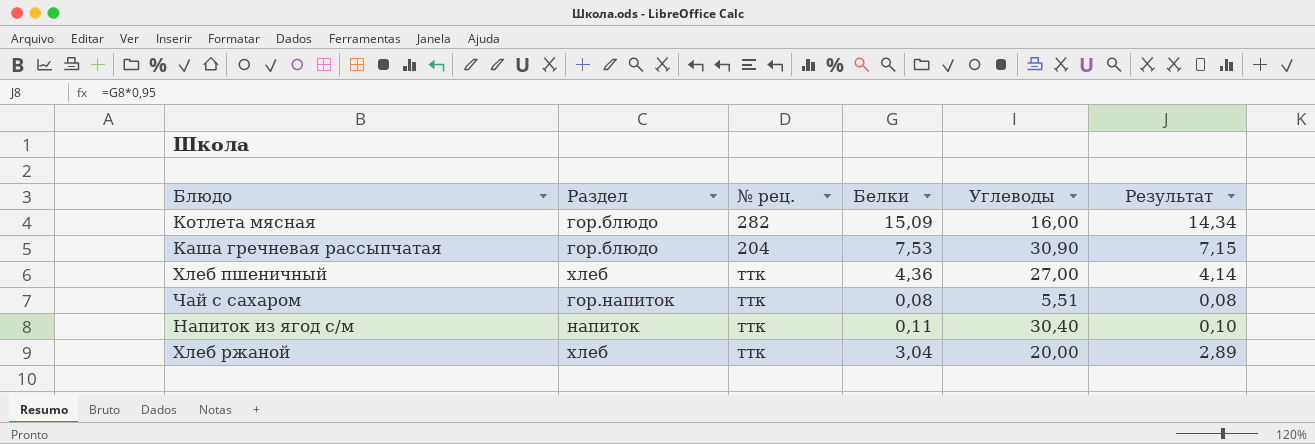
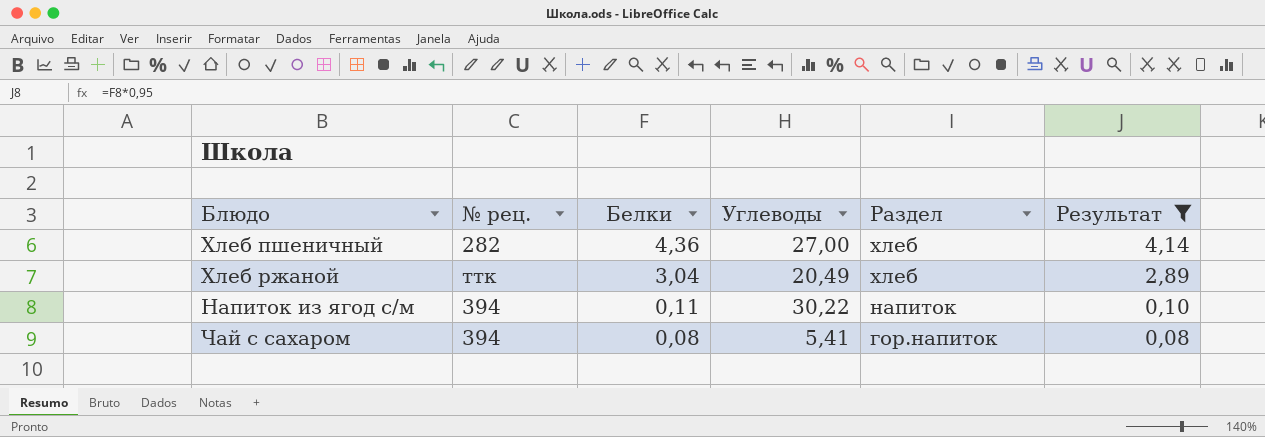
filter: none -> Результат <= 4,14
row order: none -> Белки descending
column Раздел | position: 2 -> 5
Хлеб пшеничный | № рец.: ттк -> 282
Хлеб ржаной | Углеводы: 20,00 -> 20,49
Напиток из ягод с/м | № рец.: ттк -> 394
Напиток из ягод с/м | Углеводы: 30,40 -> 30,22
Чай с сахаром | № рец.: ттк -> 394
Чай с сахаром | Углеводы: 5,51 -> 5,41

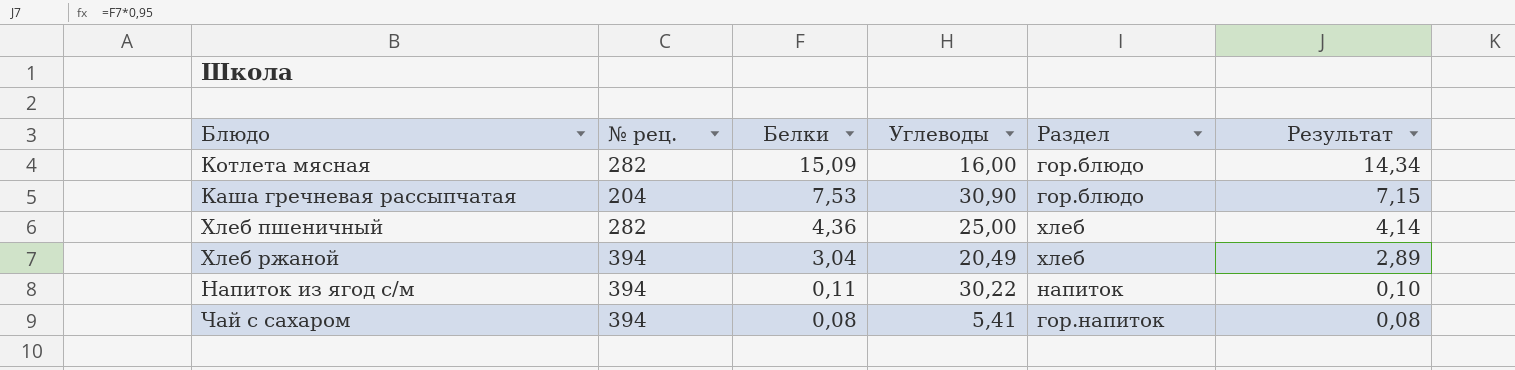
filter: Результат <= 4,14 -> none
Хлеб пшеничный | Углеводы: 27,00 -> 25,00
Хлеб ржаной | № рец.: ттк -> 394

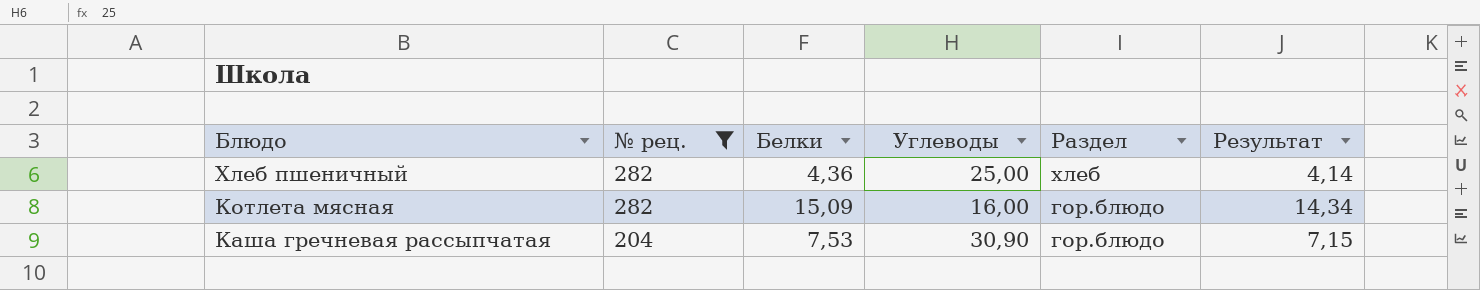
filter: none -> № рец. != 394
row order: Белки descending -> Блюдо descending

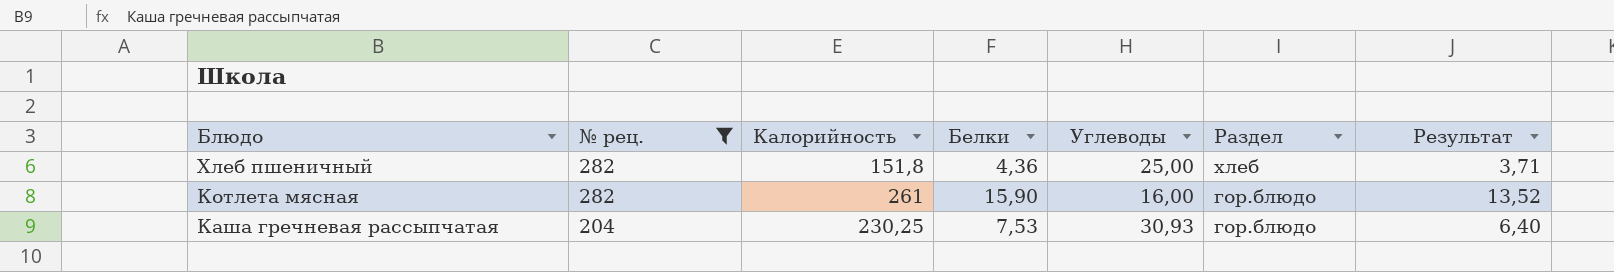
column Калорийность | position: none -> 3
column Результат | formula: [Белки] * 0,95 -> [Белки] * 0,85
Котлета мясная | Белки: 15,09 -> 15,90
Каша гречневая рассыпчатая | Углеводы: 30,90 -> 30,93

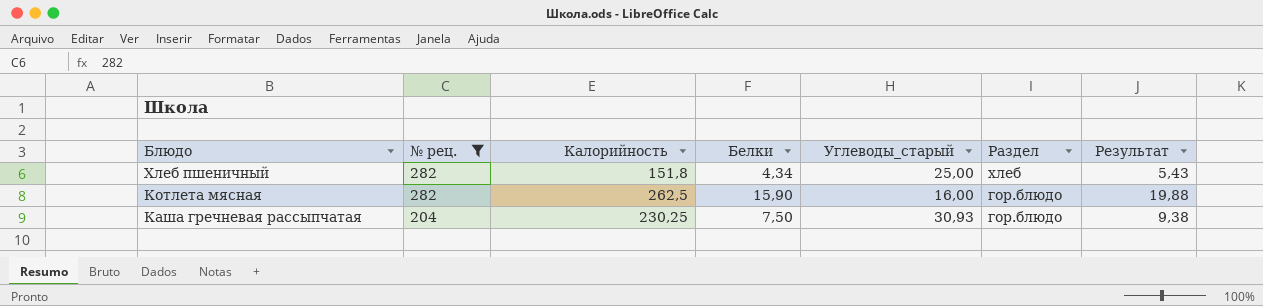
column name: Углеводы -> Углеводы_старый
column Результат | formula: [Белки] * 0,85 -> [Белки] * 1,25
Хлеб пшеничный | Белки: 4,36 -> 4,34
Котлета мясная | Калорийность: 261 -> 262,5
Каша гречневая рассыпчатая | Белки: 7,53 -> 7,50

